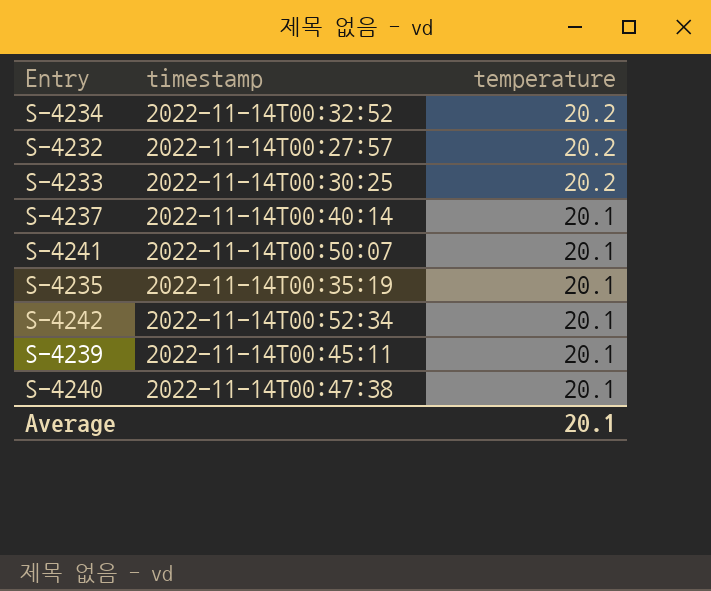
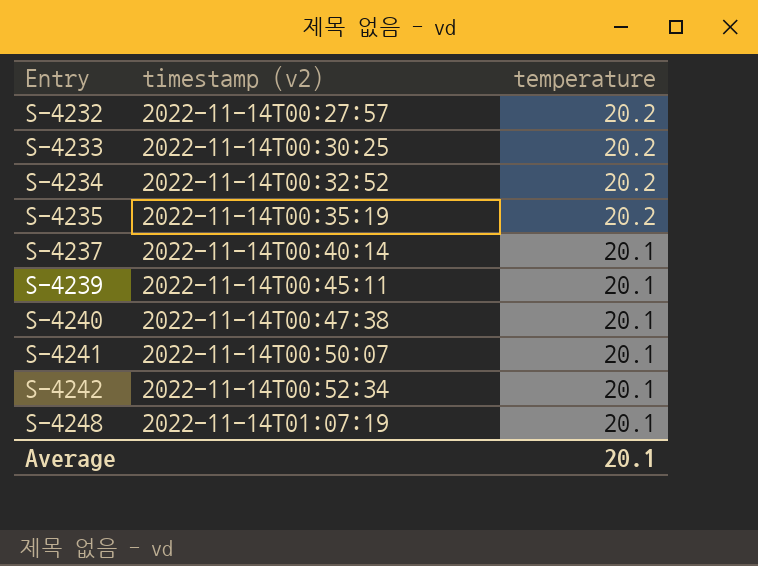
row order: temperature descending -> Entry ascending
column name: timestamp -> timestamp (v2)
S-4235 | temperature: 20.1 -> 20.2
row S-4248: none -> 2022-11-14T01:07:19 | 20.1

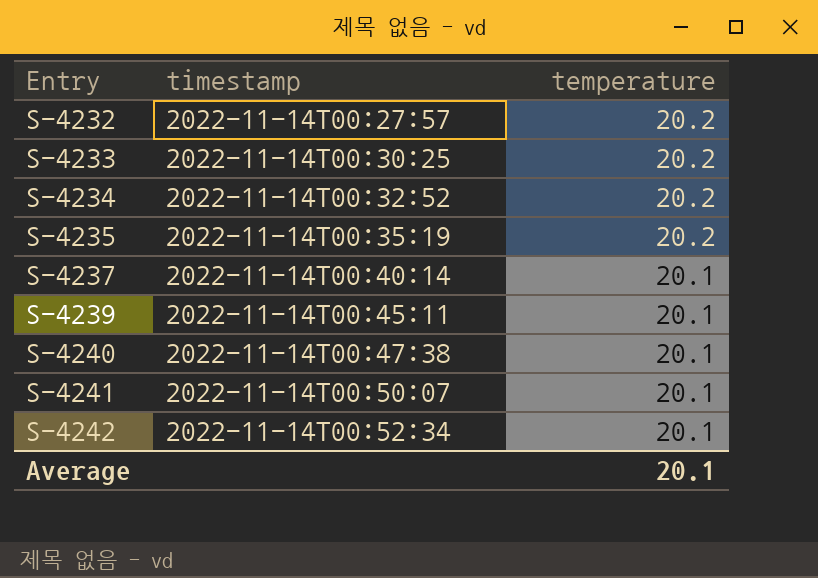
column name: timestamp (v2) -> timestamp
row S-4248: 2022-11-14T01:07:19 | 20.1 -> none

